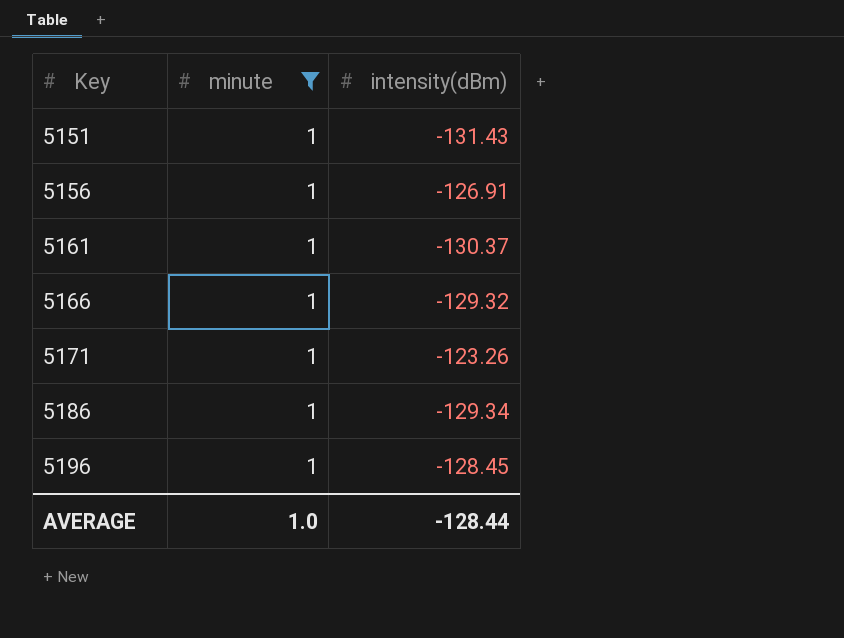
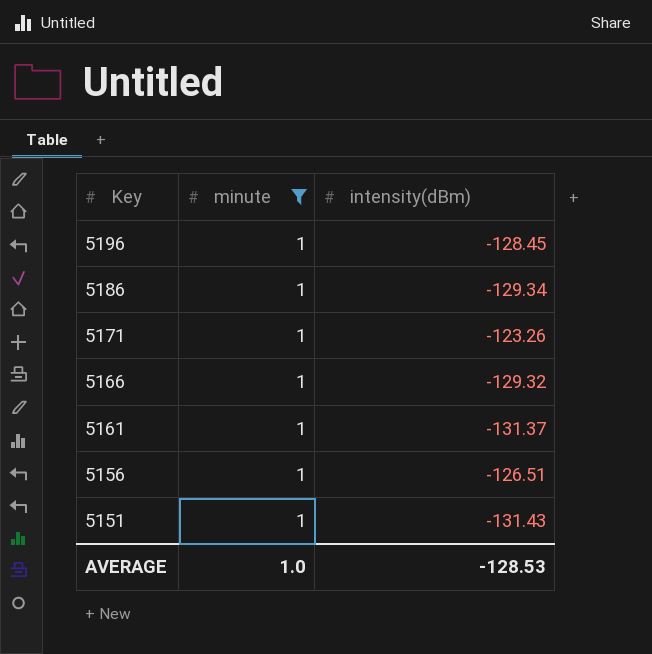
row order: Key ascending -> Key descending
5161 | intensity(dBm): -130.37 -> -131.37
5156 | intensity(dBm): -126.91 -> -126.51
AVERAGE | intensity(dBm): -128.44 -> -128.53

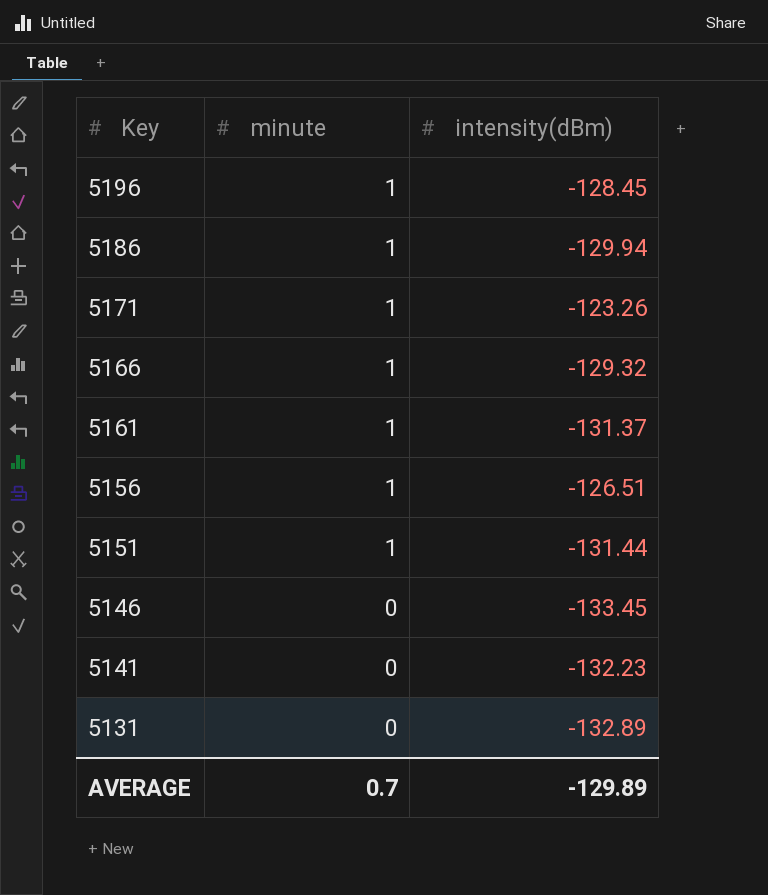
filter: minute = 1 -> none
5186 | intensity(dBm): -129.34 -> -129.94
5151 | intensity(dBm): -131.43 -> -131.44
AVERAGE | minute: 1.0 -> 0.7
AVERAGE | intensity(dBm): -128.53 -> -129.89

